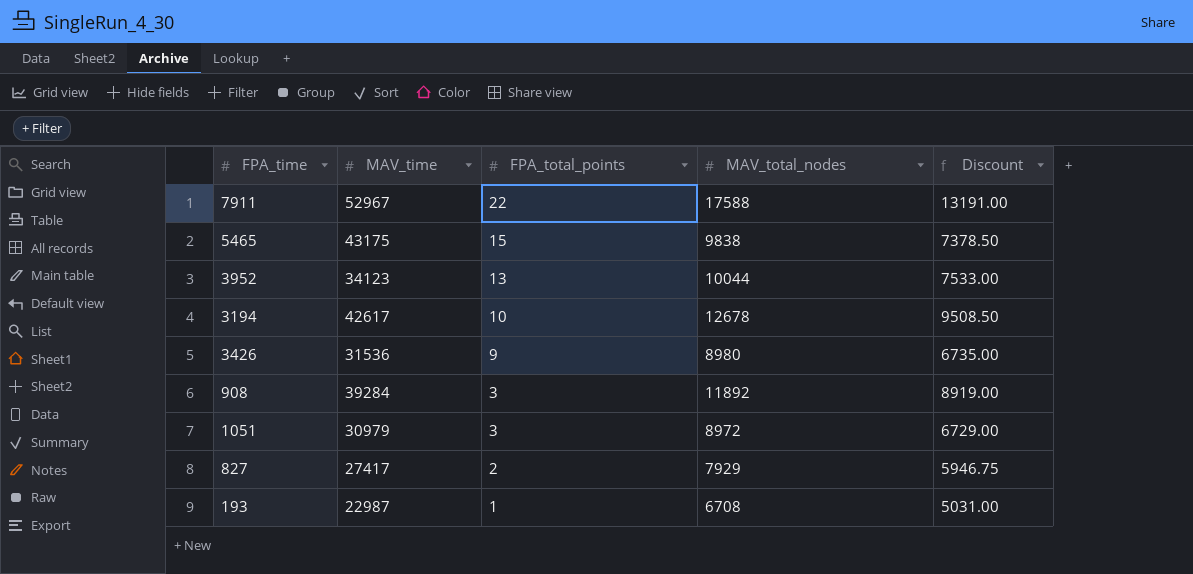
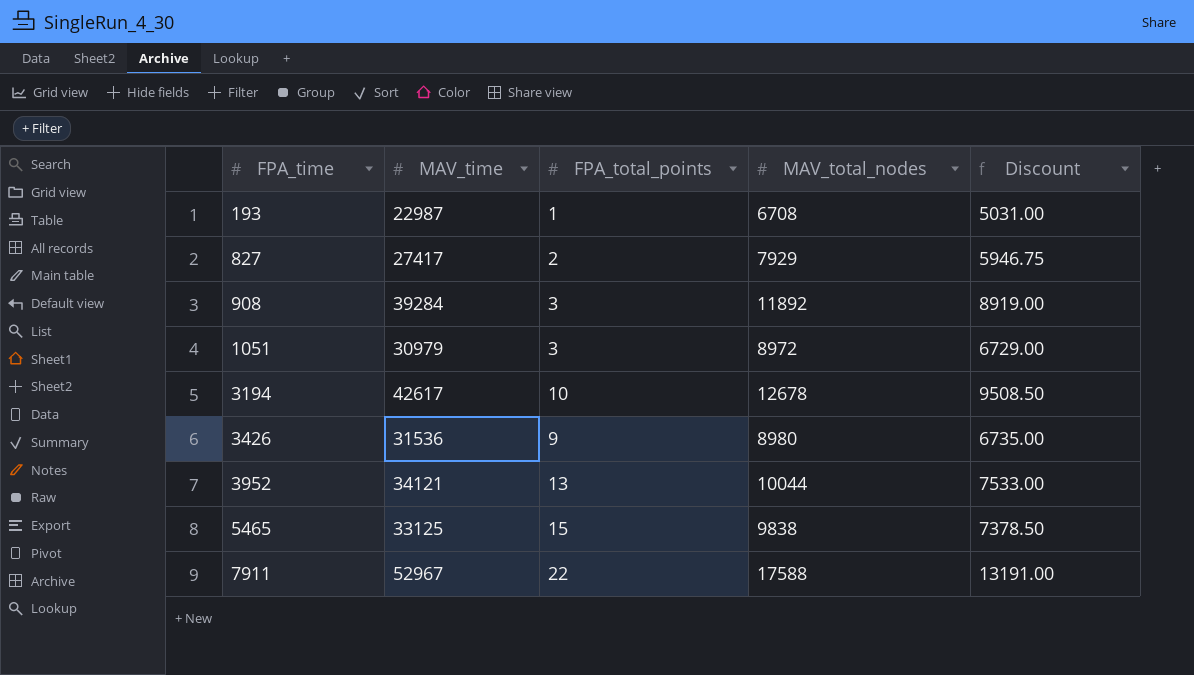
row order: FPA_total_points descending -> FPA_time ascending
3952 | MAV_time: 34123 -> 34121
5465 | MAV_time: 43175 -> 33125

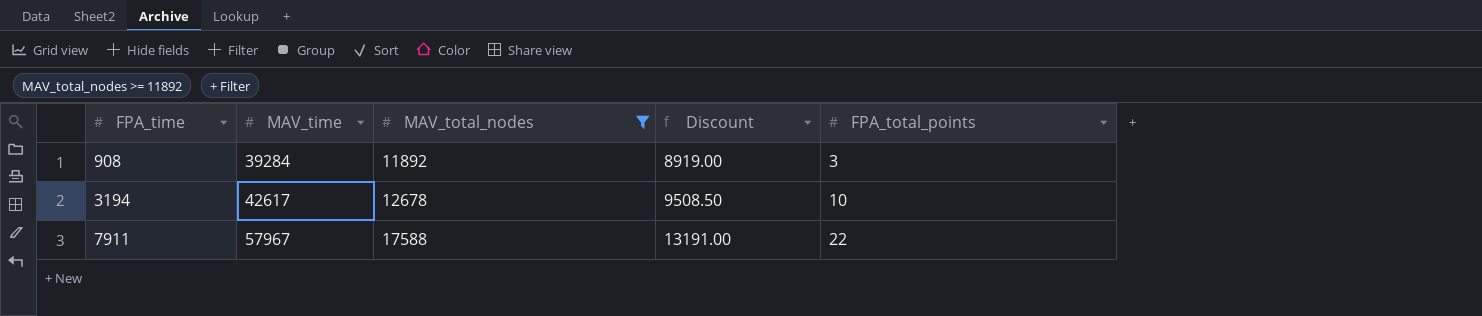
filter: none -> MAV_total_nodes >= 11892
column FPA_total_points | position: 3 -> 5
7911 | MAV_time: 52967 -> 57967

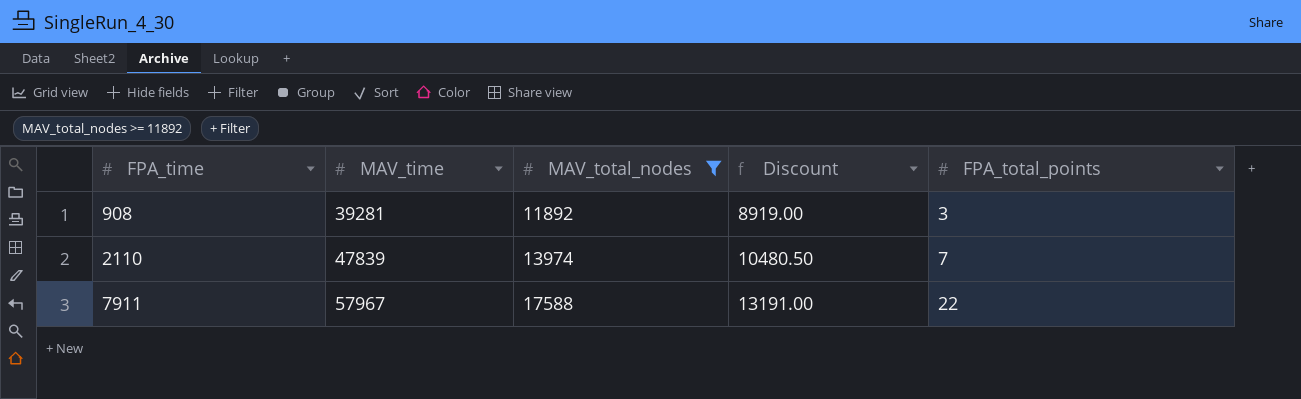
row 3194: 42617 | 12678 | 9508.50 | 10 -> none
908 | MAV_time: 39284 -> 39281
row 2110: none -> 47839 | 13974 | 10480.50 | 7

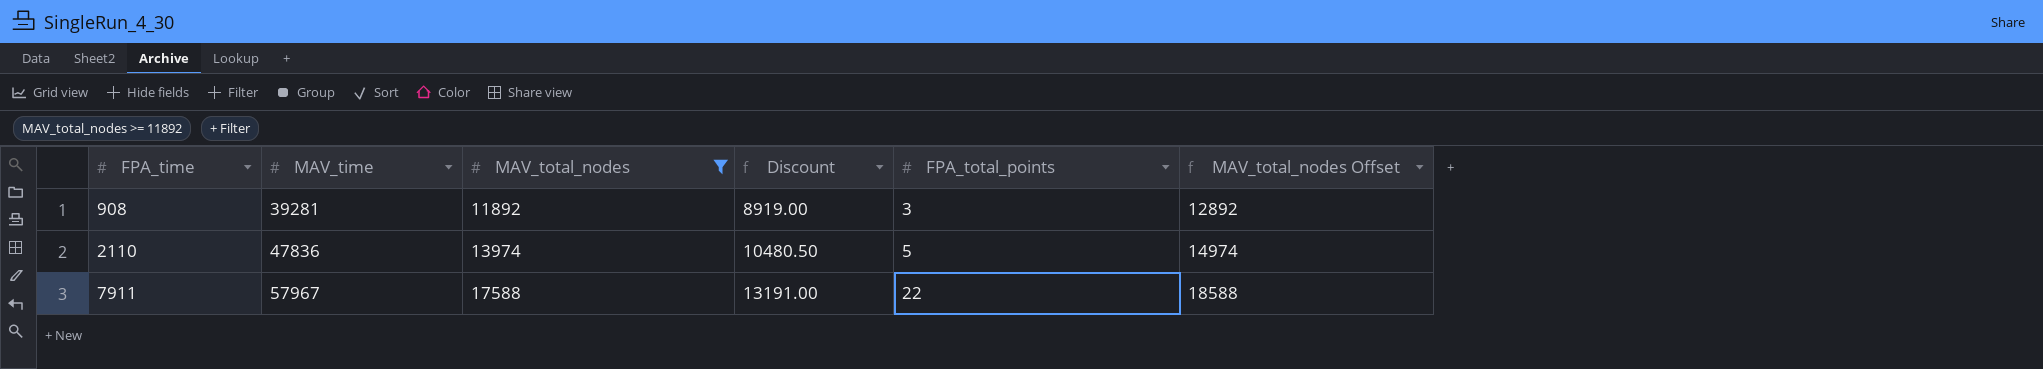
column MAV_total_nodes Offset | formula: none -> [MAV_total_nodes] + 1000
2110 | MAV_time: 47839 -> 47836
2110 | FPA_total_points: 7 -> 5

